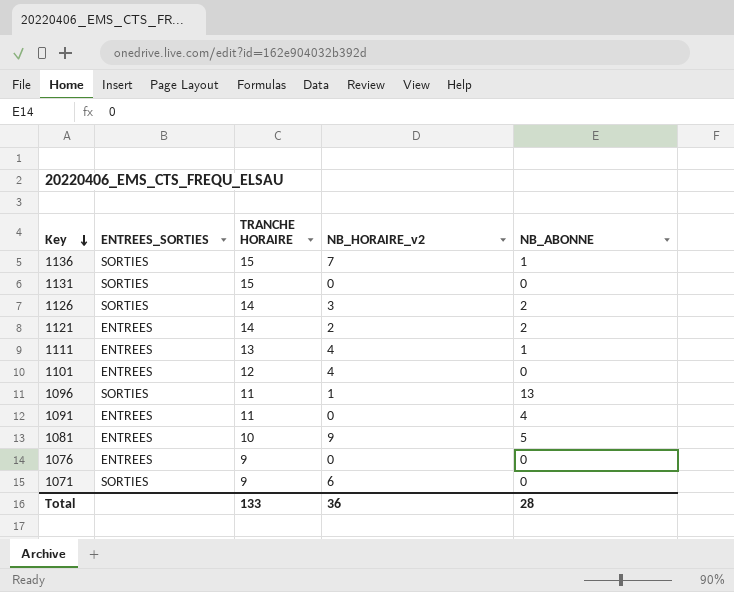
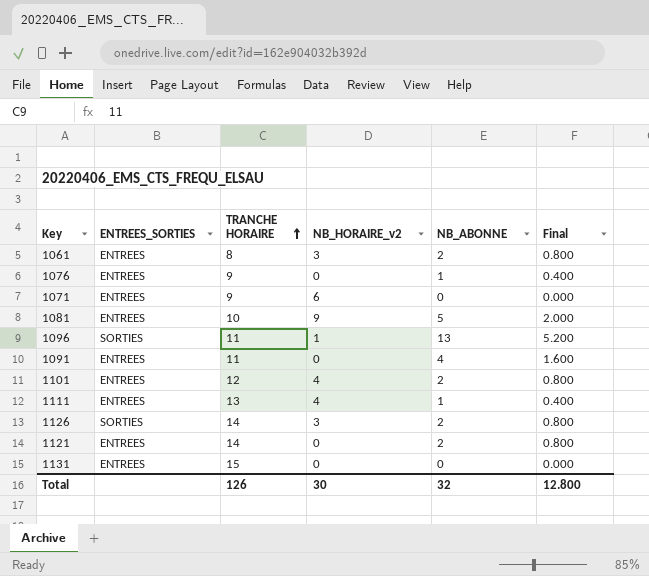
row order: Key descending -> TRANCHE HORAIRE ascending
column Final | formula: none -> [NB_ABONNE] * 0.4
row 1136: SORTIES | 15 | 7 | 1 -> none
row 1061: none -> ENTREES | 8 | 3 | 2 | 0.800
1076 | NB_ABONNE: 0 -> 1
1071 | ENTREES_SORTIES: SORTIES -> ENTREES
1101 | NB_ABONNE: 0 -> 2
1121 | NB_HORAIRE_v2: 2 -> 0
1131 | ENTREES_SORTIES: SORTIES -> ENTREES
Total | TRANCHE HORAIRE: 133 -> 126
Total | NB_HORAIRE_v2: 36 -> 30
Total | NB_ABONNE: 28 -> 32

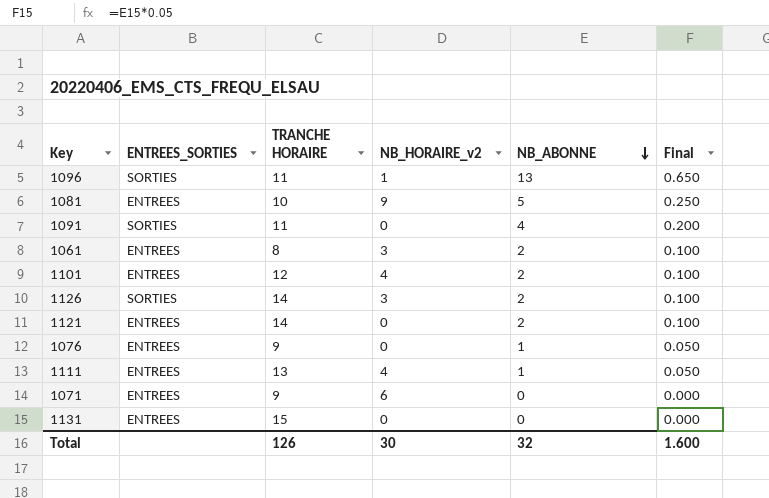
row order: TRANCHE HORAIRE ascending -> NB_ABONNE descending
column Final | formula: [NB_ABONNE] * 0.4 -> [NB_ABONNE] * 0.05
1091 | ENTREES_SORTIES: ENTREES -> SORTIES
Total | Final: 12.800 -> 1.600

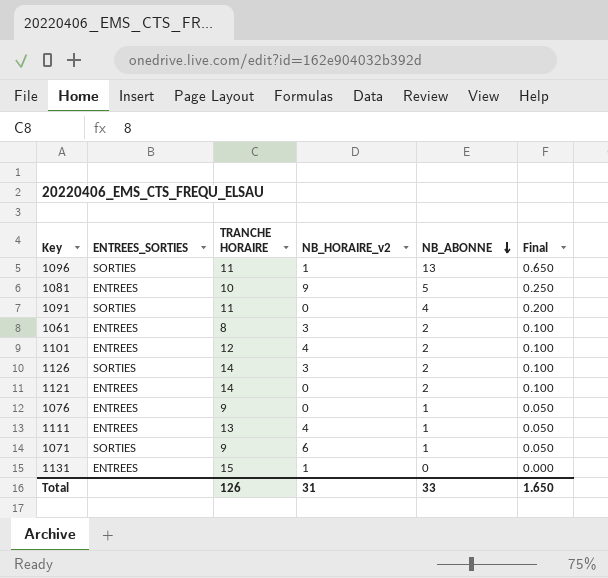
1071 | ENTREES_SORTIES: ENTREES -> SORTIES
1071 | NB_ABONNE: 0 -> 1
1071 | Final: 0.000 -> 0.050
1131 | NB_HORAIRE_v2: 0 -> 1
Total | NB_HORAIRE_v2: 30 -> 31
Total | NB_ABONNE: 32 -> 33
Total | Final: 1.600 -> 1.650

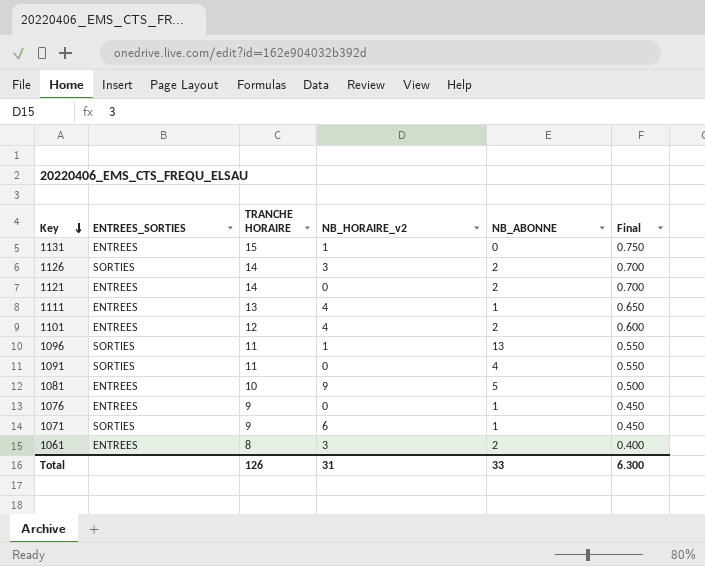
row order: NB_ABONNE descending -> Key descending
column Final | formula: [NB_ABONNE] * 0.05 -> [TRANCHE HORAIRE] * 0.05
Total | Final: 1.650 -> 6.300

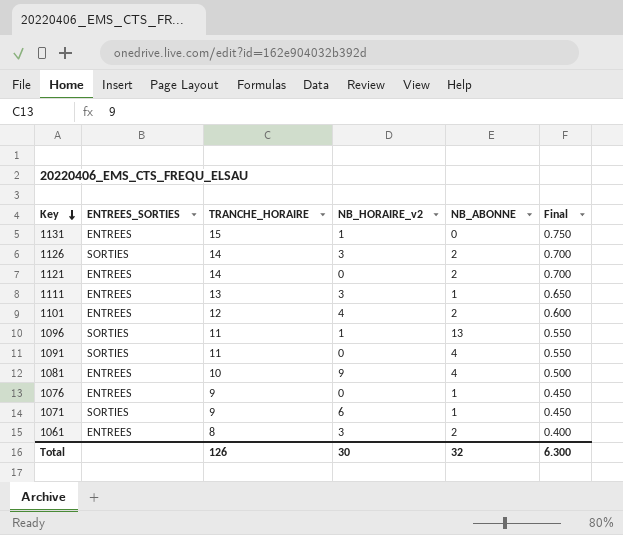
column name: TRANCHE HORAIRE -> TRANCHE_HORAIRE
1111 | NB_HORAIRE_v2: 4 -> 3
1081 | NB_ABONNE: 5 -> 4
Total | NB_HORAIRE_v2: 31 -> 30
Total | NB_ABONNE: 33 -> 32

